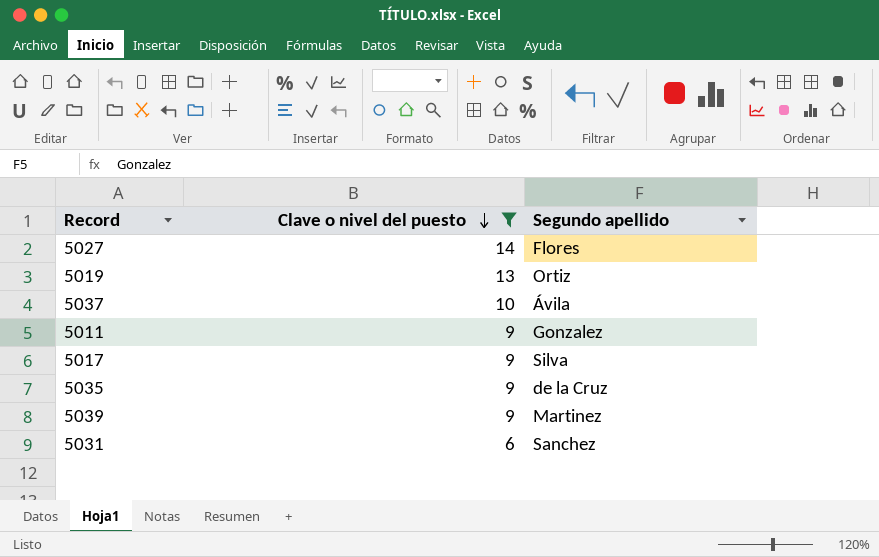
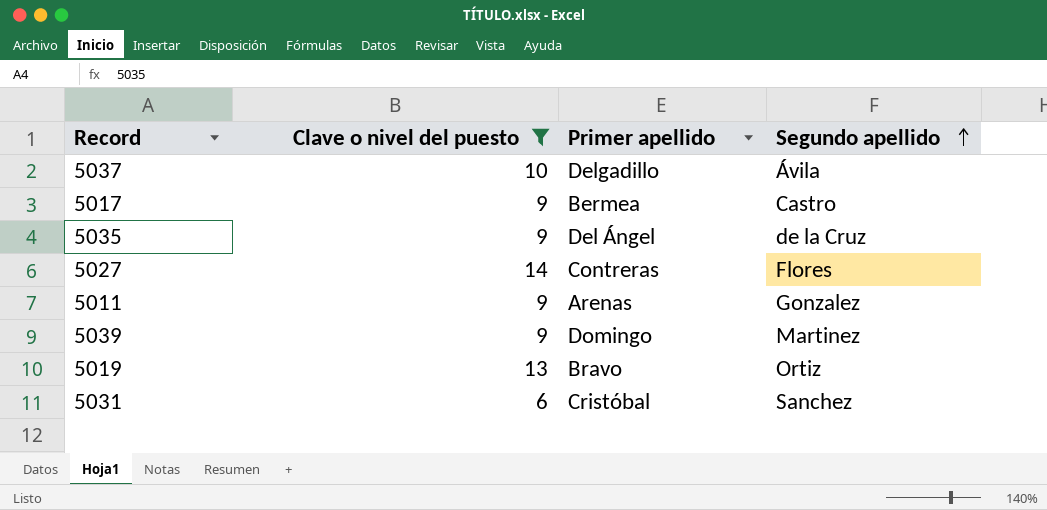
row order: Clave o nivel del puesto descending -> Segundo apellido ascending
column Primer apellido | position: none -> 3
5017 | Segundo apellido: Silva -> Castro

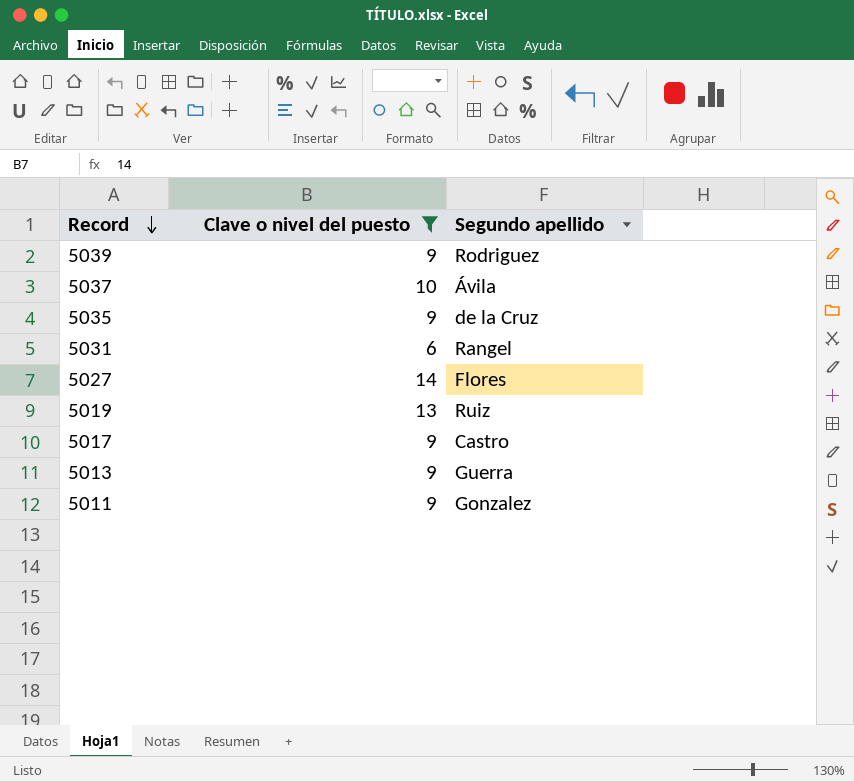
row order: Segundo apellido ascending -> Record descending
column Primer apellido | position: 3 -> none
5039 | Segundo apellido: Martinez -> Rodriguez
5031 | Segundo apellido: Sanchez -> Rangel
5019 | Segundo apellido: Ortiz -> Ruiz
row 5013: none -> 9 | Guerra

